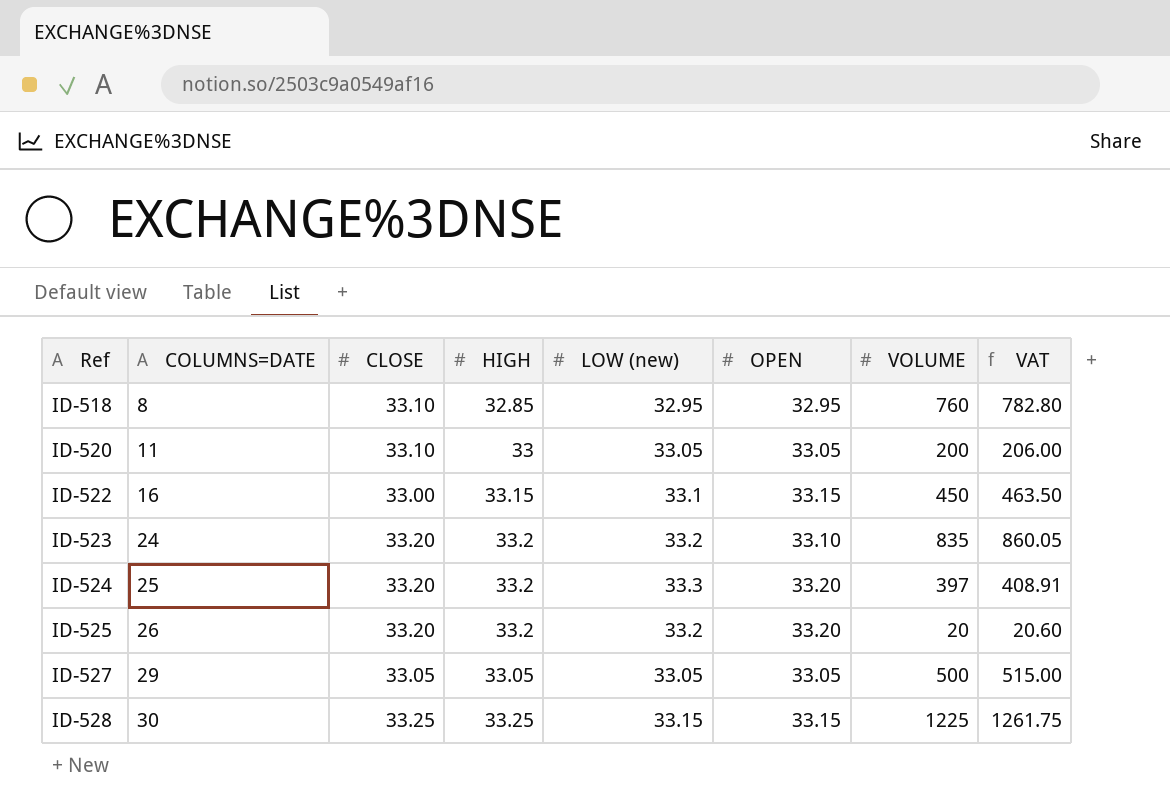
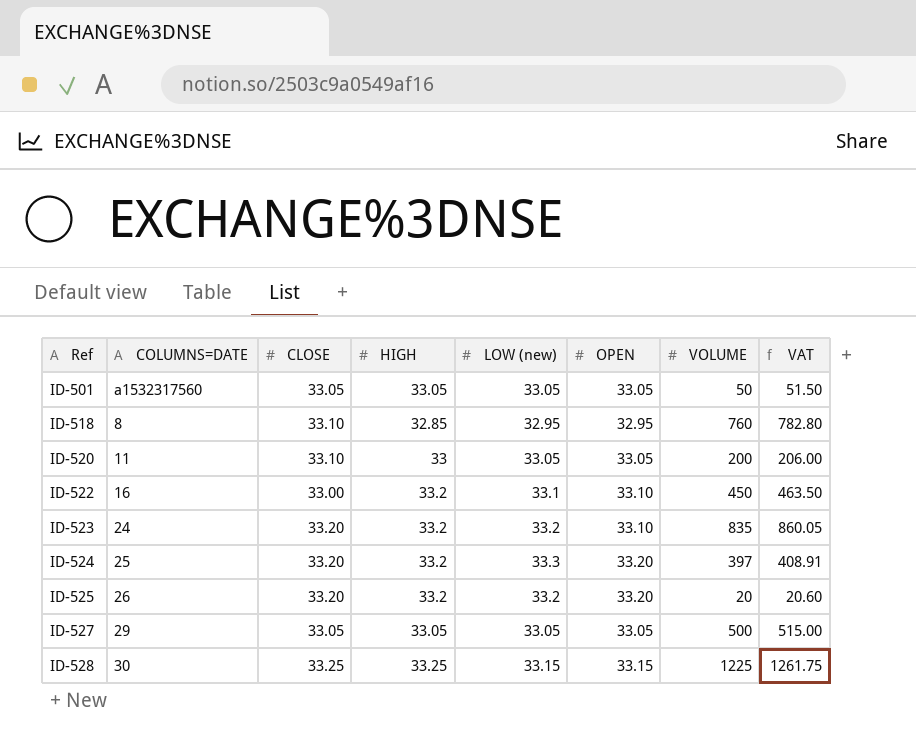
row ID-501: none -> a1532317560 | 33.05 | 33.05 | 33.05 | 33.05 | 50 | 51.50
ID-522 | HIGH: 33.15 -> 33.2
ID-522 | OPEN: 33.15 -> 33.10

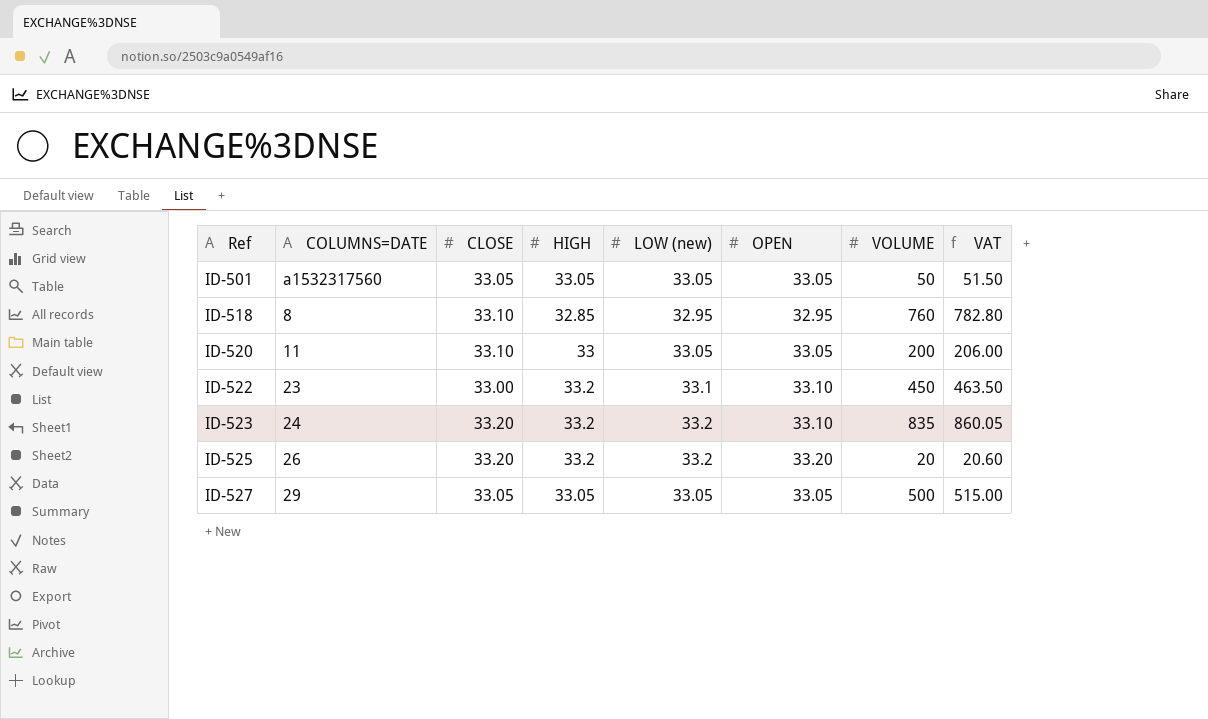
row ID-524: 25 | 33.20 | 33.2 | 33.3 | 33.20 | 397 | 408.91 -> none
row ID-528: 30 | 33.25 | 33.25 | 33.15 | 33.15 | 1225 | 1261.75 -> none
ID-522 | COLUMNS=DATE: 16 -> 23

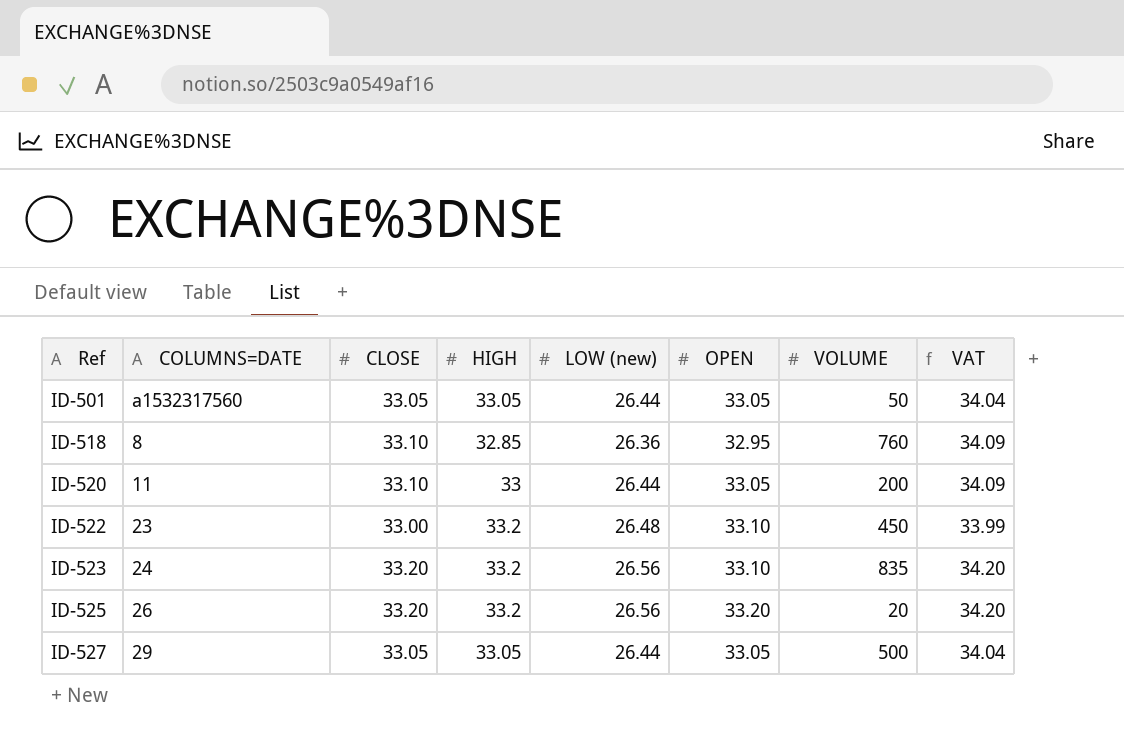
column VAT | formula: [VOLUME] * 1.03 -> [CLOSE] * 1.03
ID-501 | LOW (new): 33.05 -> 26.44
ID-518 | LOW (new): 32.95 -> 26.36
ID-520 | LOW (new): 33.05 -> 26.44
ID-522 | LOW (new): 33.1 -> 26.48
ID-523 | LOW (new): 33.2 -> 26.56
ID-525 | LOW (new): 33.2 -> 26.56
ID-527 | LOW (new): 33.05 -> 26.44

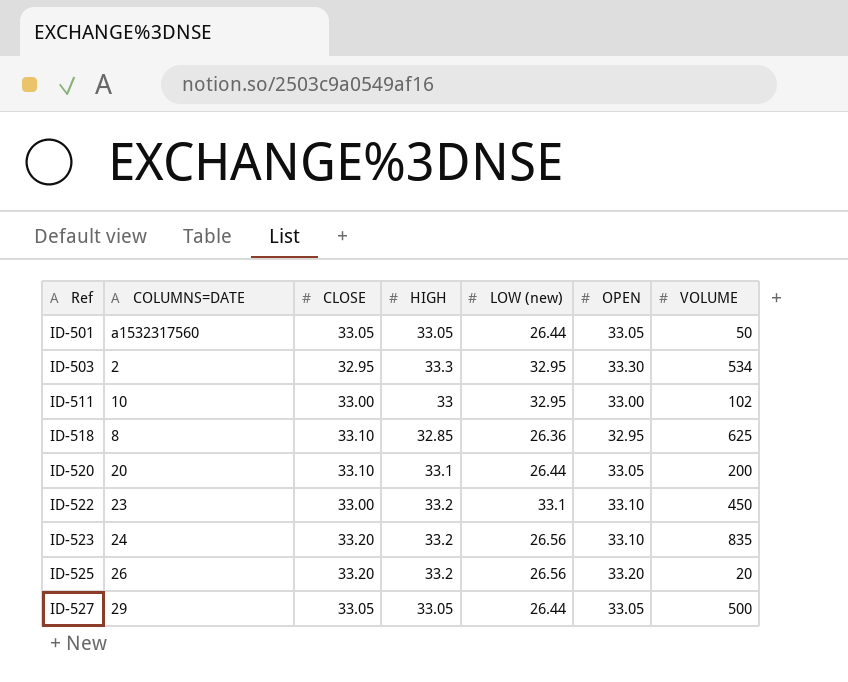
column VAT | formula: [CLOSE] * 1.03 -> none
row ID-503: none -> 2 | 32.95 | 33.3 | 32.95 | 33.30 | 534
row ID-511: none -> 10 | 33.00 | 33 | 32.95 | 33.00 | 102
ID-518 | VOLUME: 760 -> 625
ID-520 | COLUMNS=DATE: 11 -> 20
ID-520 | HIGH: 33 -> 33.1
ID-522 | LOW (new): 26.48 -> 33.1

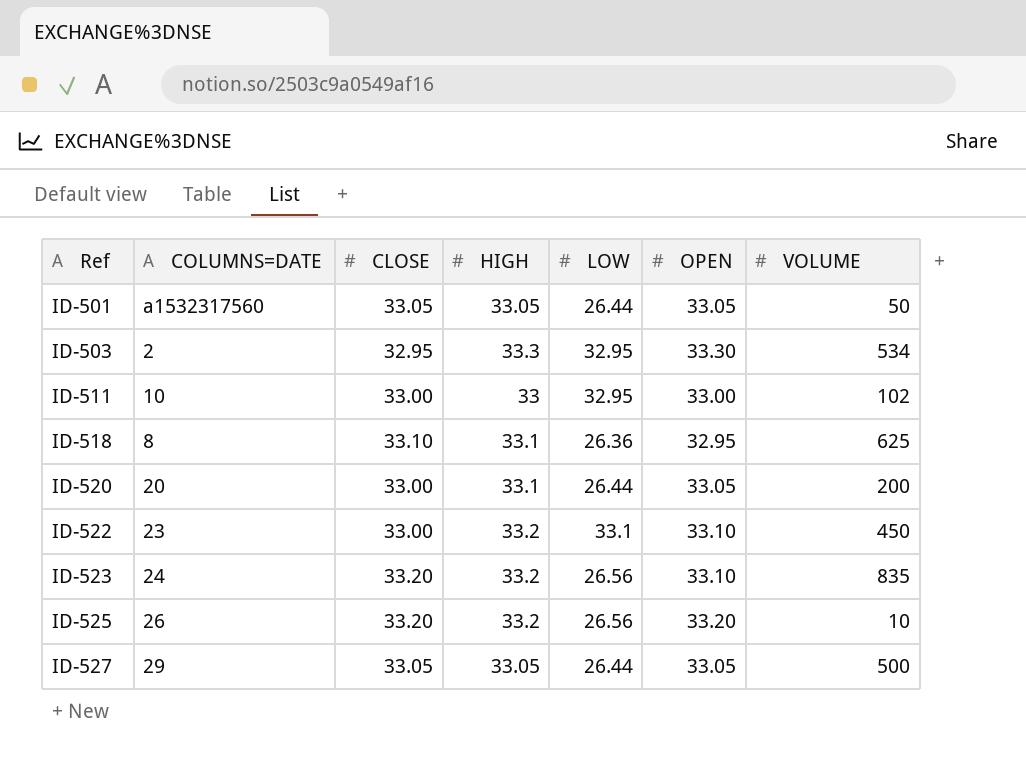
column name: LOW (new) -> LOW
ID-518 | HIGH: 32.85 -> 33.1
ID-520 | CLOSE: 33.10 -> 33.00
ID-525 | VOLUME: 20 -> 10

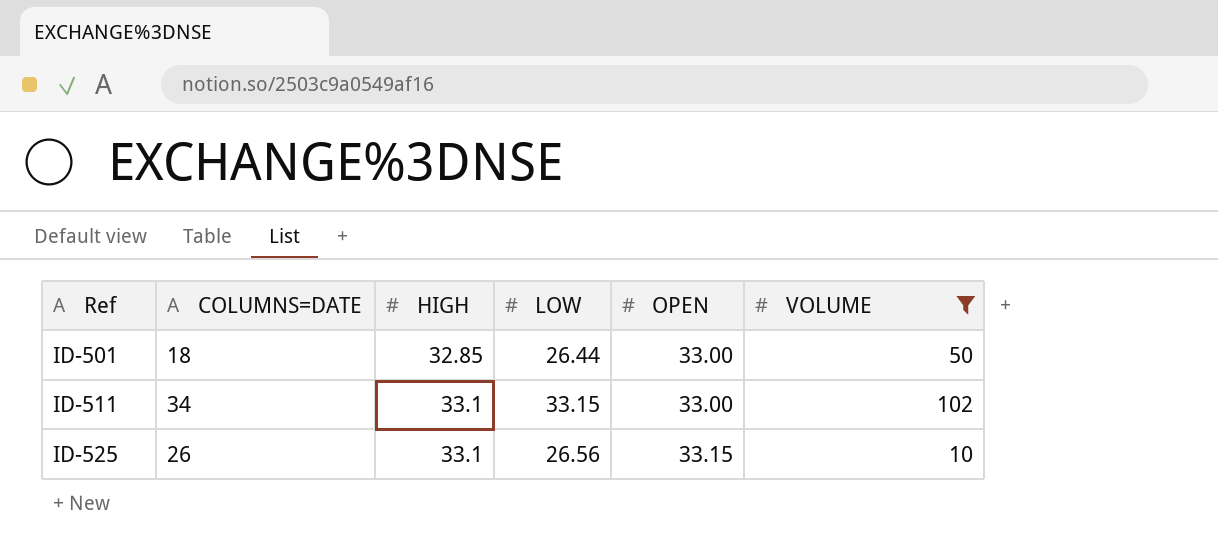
filter: none -> VOLUME <= 102
column CLOSE | position: 3 -> none
ID-501 | COLUMNS=DATE: a1532317560 -> 18
ID-501 | HIGH: 33.05 -> 32.85
ID-501 | OPEN: 33.05 -> 33.00
ID-511 | COLUMNS=DATE: 10 -> 34
ID-511 | HIGH: 33 -> 33.1
ID-511 | LOW: 32.95 -> 33.15
ID-525 | HIGH: 33.2 -> 33.1
ID-525 | OPEN: 33.20 -> 33.15

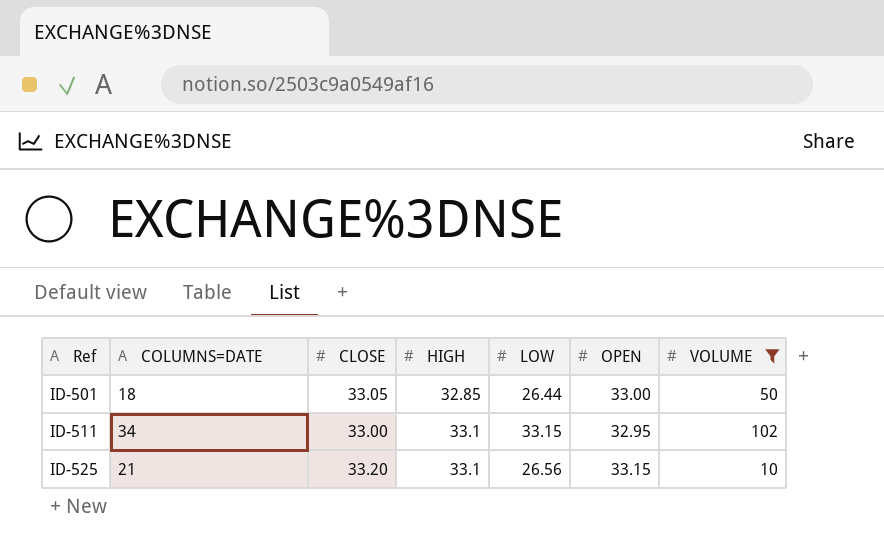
column CLOSE | position: none -> 3
ID-511 | OPEN: 33.00 -> 32.95
ID-525 | COLUMNS=DATE: 26 -> 21

